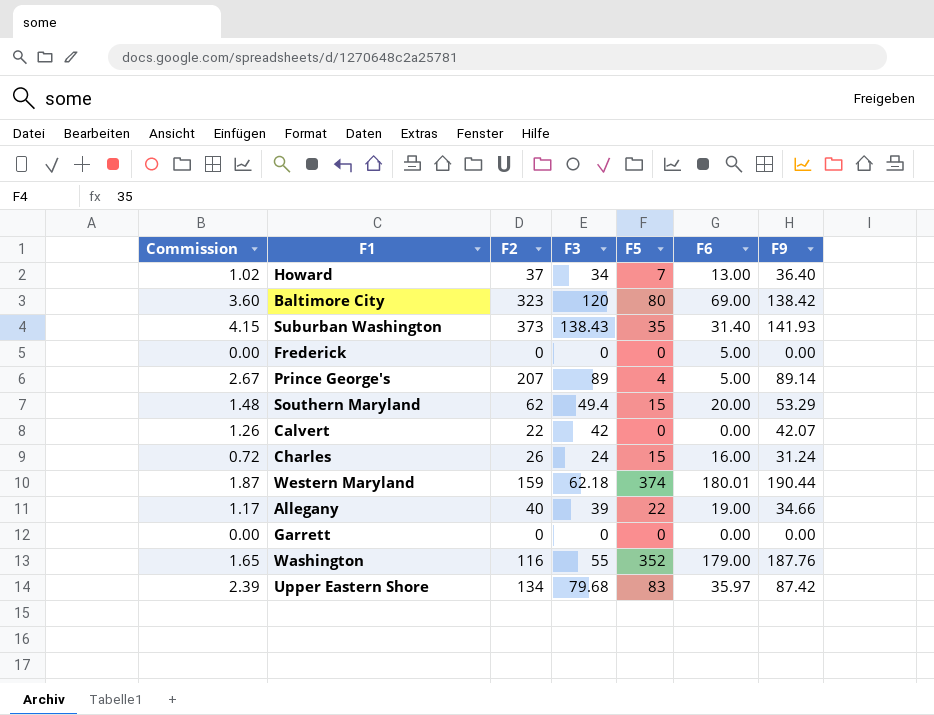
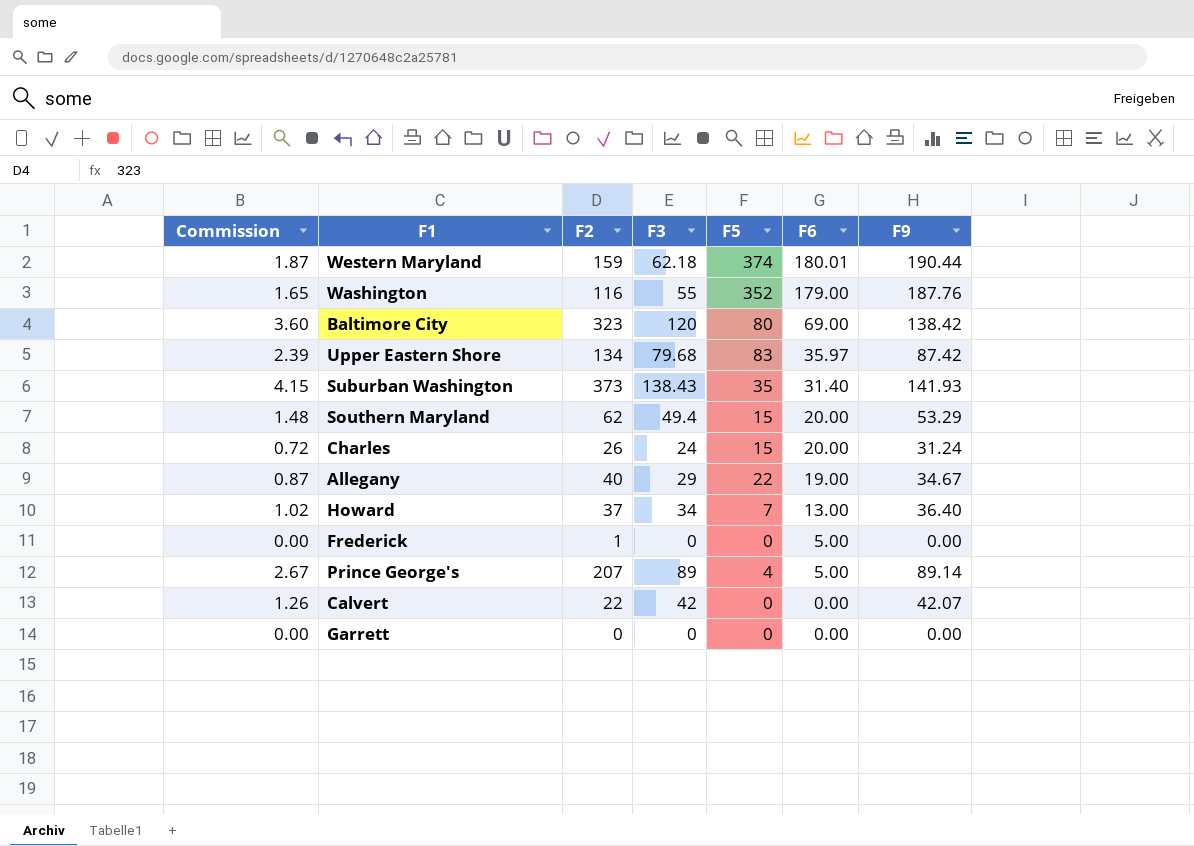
row order: none -> F6 descending
Charles | F6: 16.00 -> 20.00
Allegany | Commission: 1.17 -> 0.87
Allegany | F3: 39 -> 29
Allegany | F9: 34.66 -> 34.67
Frederick | F2: 0 -> 1

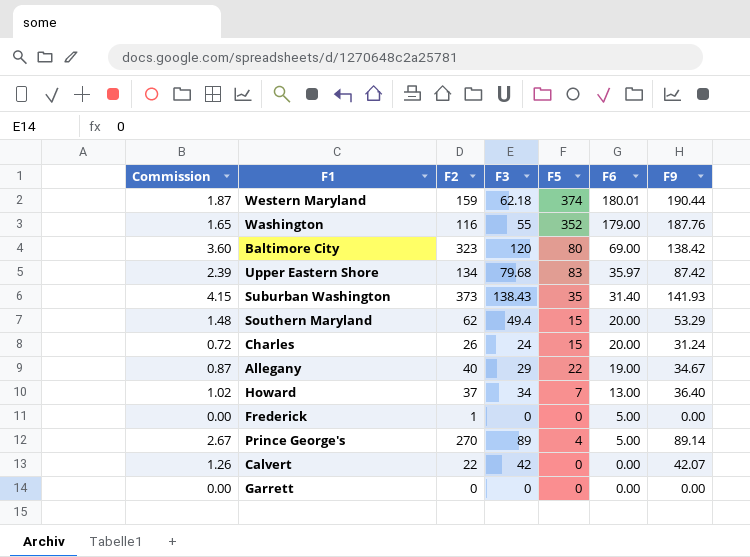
Prince George's | F2: 207 -> 270

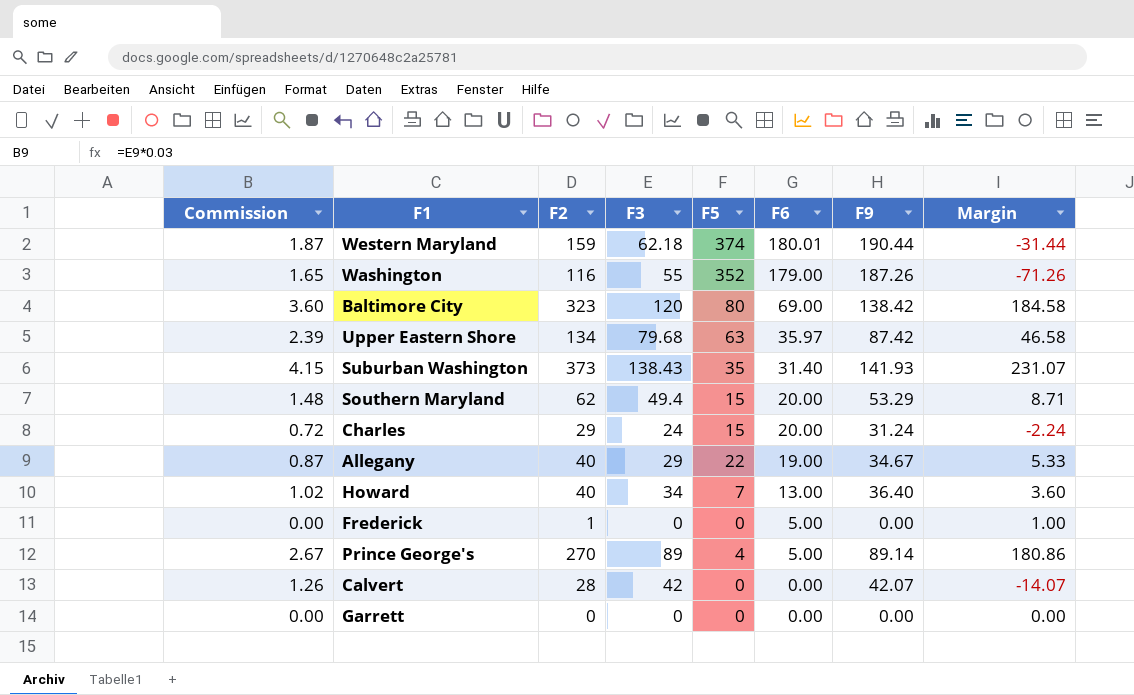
column Margin | formula: none -> [F2] - [F9]
Washington | F9: 187.76 -> 187.26
Upper Eastern Shore | F5: 83 -> 63
Charles | F2: 26 -> 29
Howard | F2: 37 -> 40
Calvert | F2: 22 -> 28

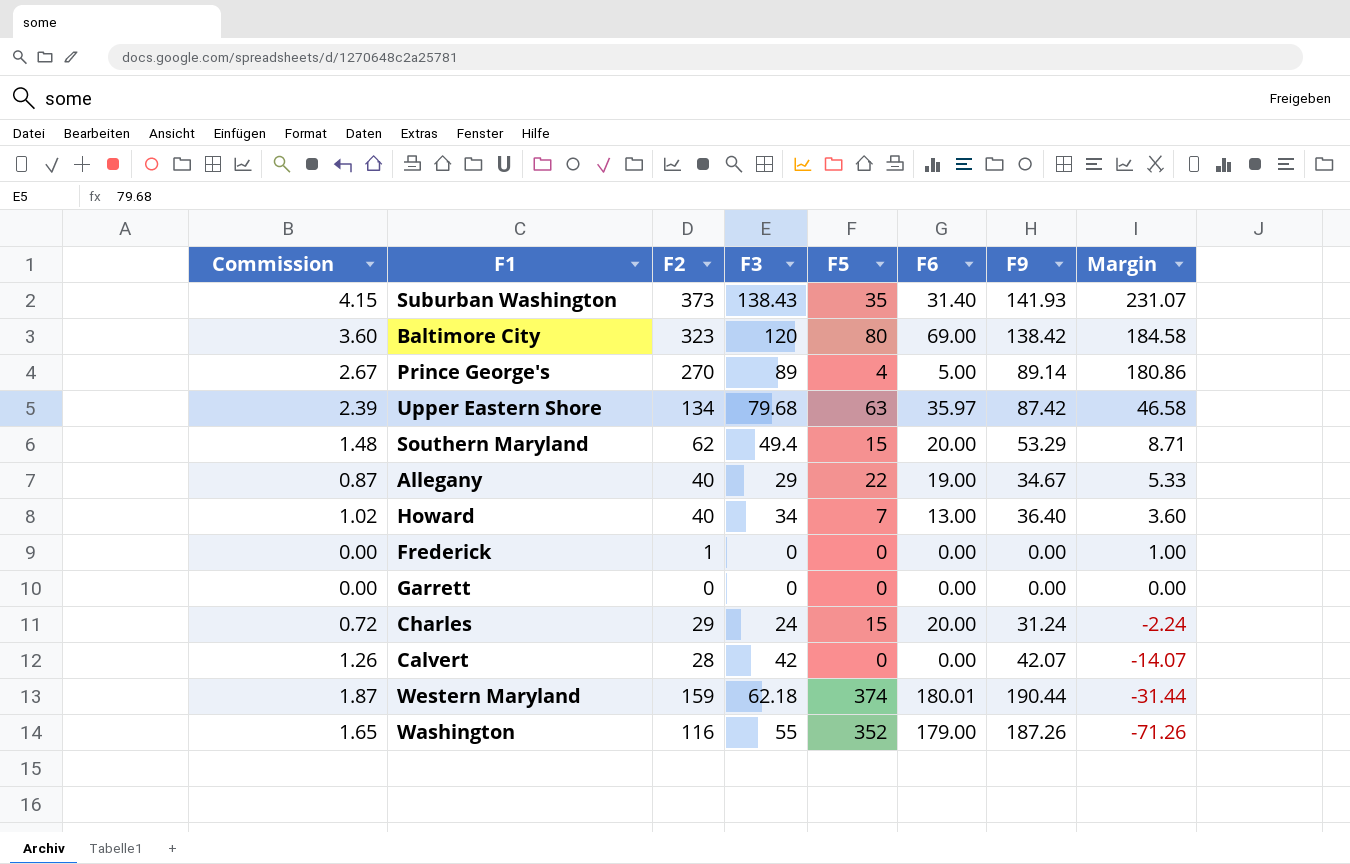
row order: F6 descending -> Margin descending
Frederick | F6: 5.00 -> 0.00

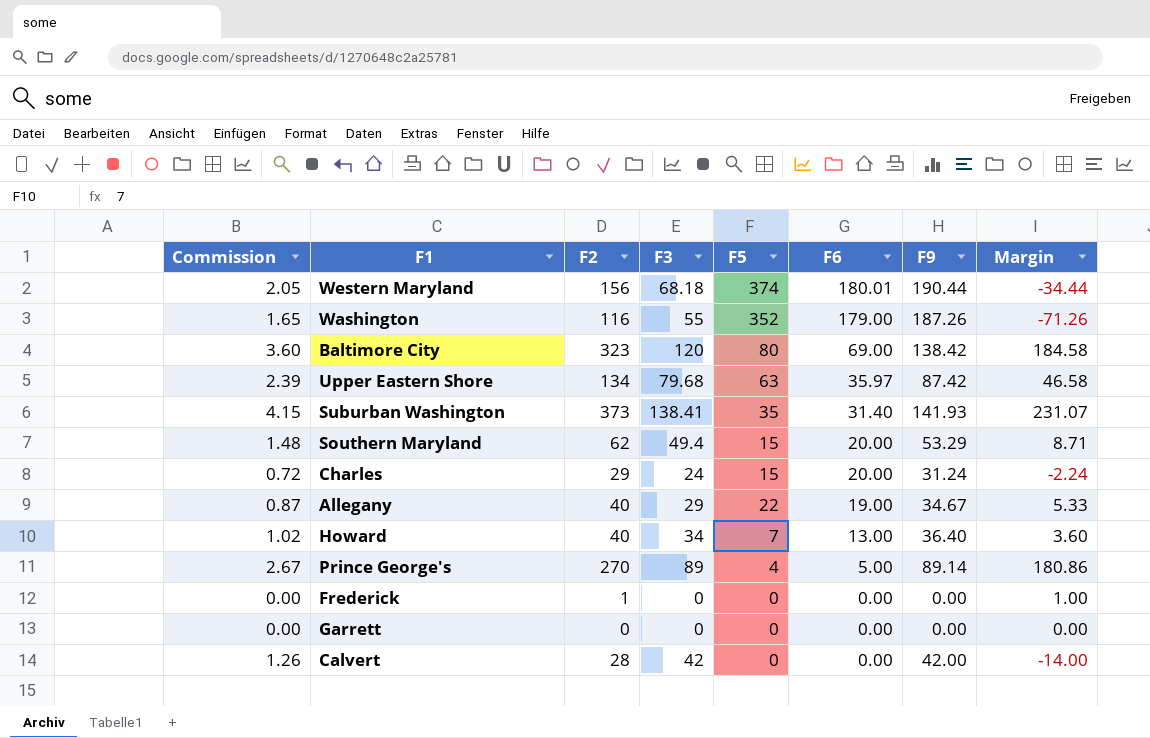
row order: Margin descending -> F6 descending
Western Maryland | Commission: 1.87 -> 2.05
Western Maryland | F2: 159 -> 156
Western Maryland | F3: 62.18 -> 68.18
Western Maryland | Margin: -31.44 -> -34.44
Suburban Washington | F3: 138.43 -> 138.41
Calvert | F9: 42.07 -> 42.00
Calvert | Margin: -14.07 -> -14.00

